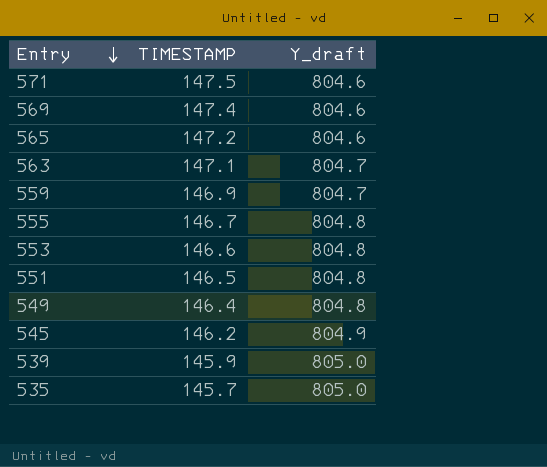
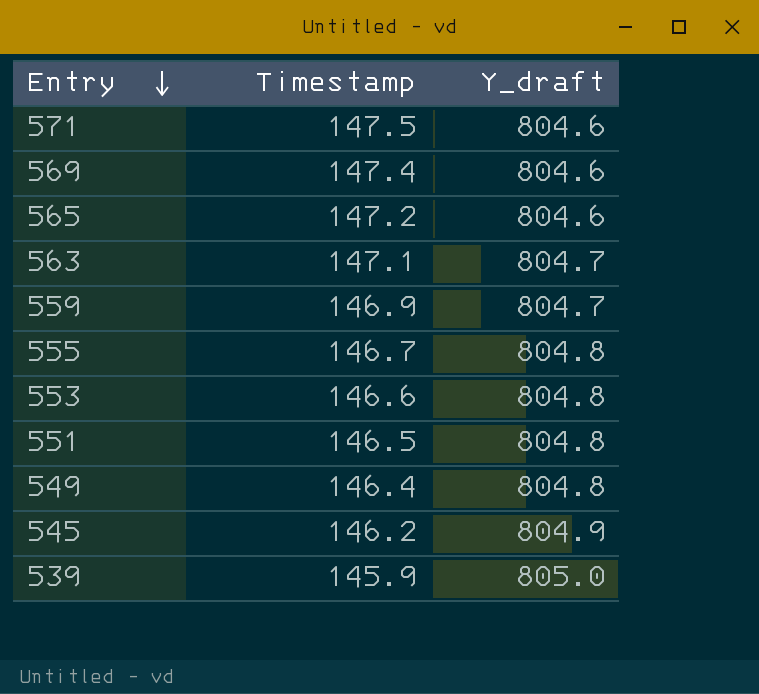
column name: TIMESTAMP -> Timestamp
row 535: 145.7 | 805.0 -> none

